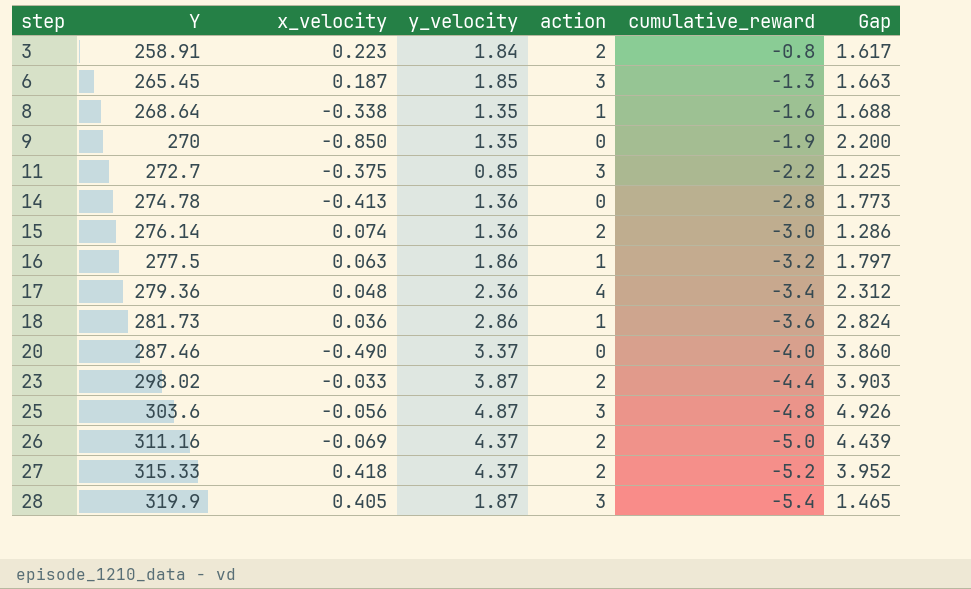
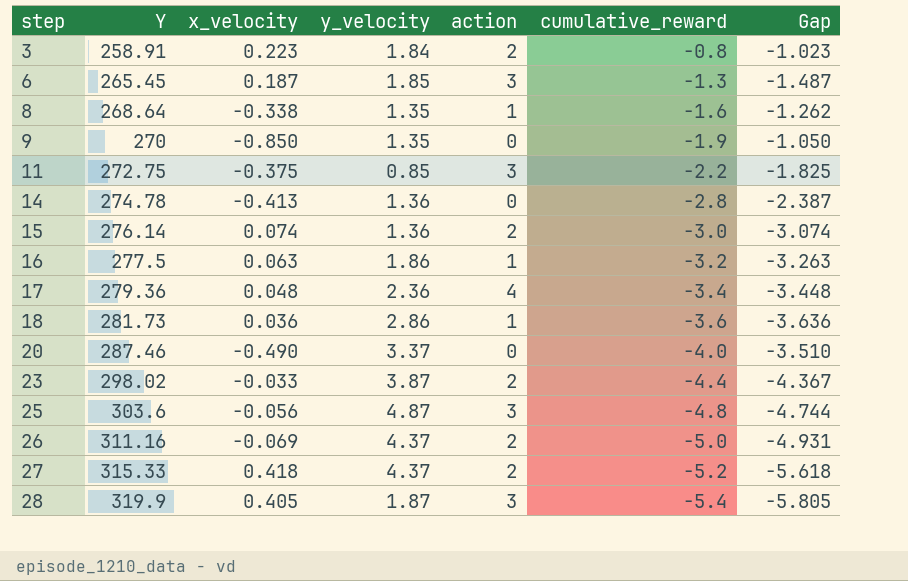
column Gap | formula: [y_velocity] - [x_velocity] -> [cumulative_reward] - [x_velocity]
11 | Y: 272.7 -> 272.75

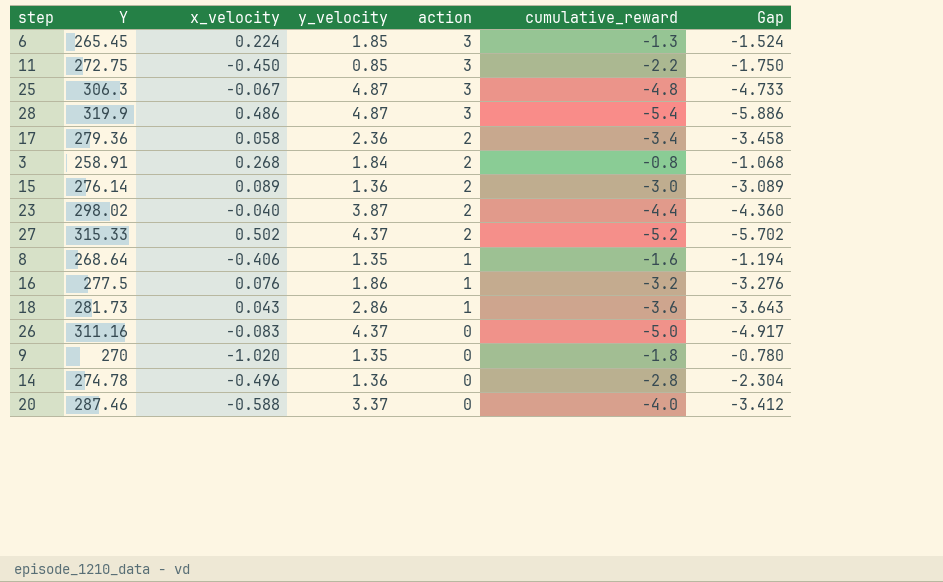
row order: step ascending -> action descending
6 | x_velocity: 0.187 -> 0.224
6 | Gap: -1.487 -> -1.524
11 | x_velocity: -0.375 -> -0.450
11 | Gap: -1.825 -> -1.750
25 | Y: 303.6 -> 306.3
25 | x_velocity: -0.056 -> -0.067
25 | Gap: -4.744 -> -4.733
28 | x_velocity: 0.405 -> 0.486
28 | y_velocity: 1.87 -> 4.87
28 | Gap: -5.805 -> -5.886
17 | x_velocity: 0.048 -> 0.058
17 | action: 4 -> 2
17 | Gap: -3.448 -> -3.458
3 | x_velocity: 0.223 -> 0.268
3 | Gap: -1.023 -> -1.068
15 | x_velocity: 0.074 -> 0.089
15 | Gap: -3.074 -> -3.089
23 | x_velocity: -0.033 -> -0.040
23 | Gap: -4.367 -> -4.360
27 | x_velocity: 0.418 -> 0.502
27 | Gap: -5.618 -> -5.702
8 | x_velocity: -0.338 -> -0.406
8 | Gap: -1.262 -> -1.194
16 | x_velocity: 0.063 -> 0.076
16 | Gap: -3.263 -> -3.276
18 | x_velocity: 0.036 -> 0.043
18 | Gap: -3.636 -> -3.643
26 | x_velocity: -0.069 -> -0.083
26 | action: 2 -> 0
26 | Gap: -4.931 -> -4.917
9 | x_velocity: -0.850 -> -1.020
9 | cumulative_reward: -1.9 -> -1.8
9 | Gap: -1.050 -> -0.780
14 | x_velocity: -0.413 -> -0.496
14 | Gap: -2.387 -> -2.304
20 | x_velocity: -0.490 -> -0.588
20 | Gap: -3.510 -> -3.412

